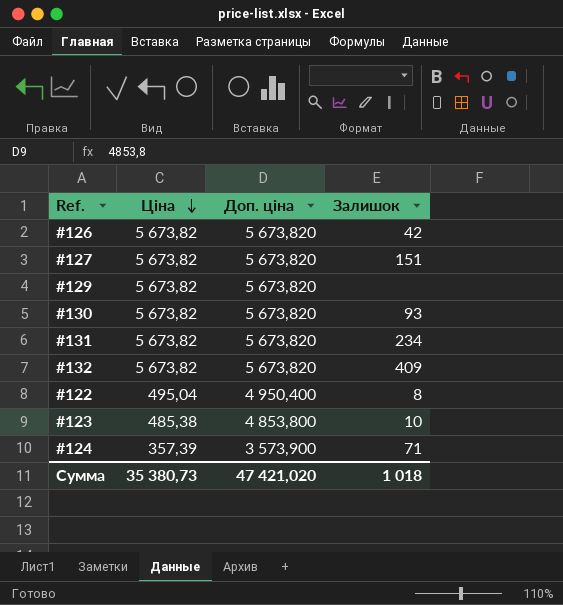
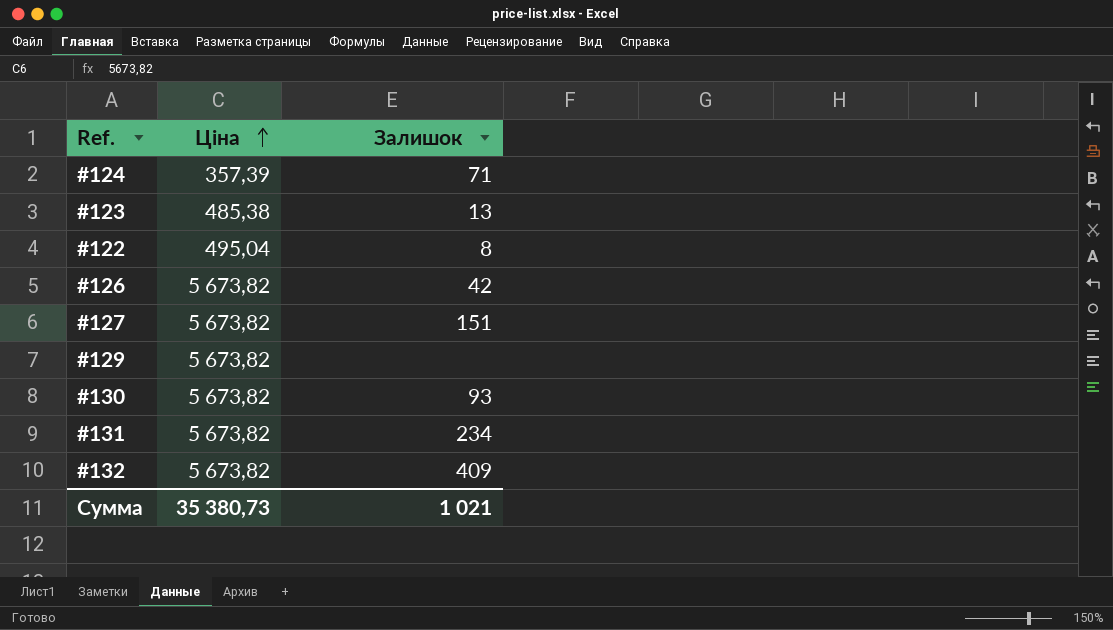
row order: Ціна descending -> Ціна ascending
column Доп. ціна | position: 3 -> none
#123 | Залишок: 10 -> 13
Сумма | Залишок: 1 018 -> 1 021

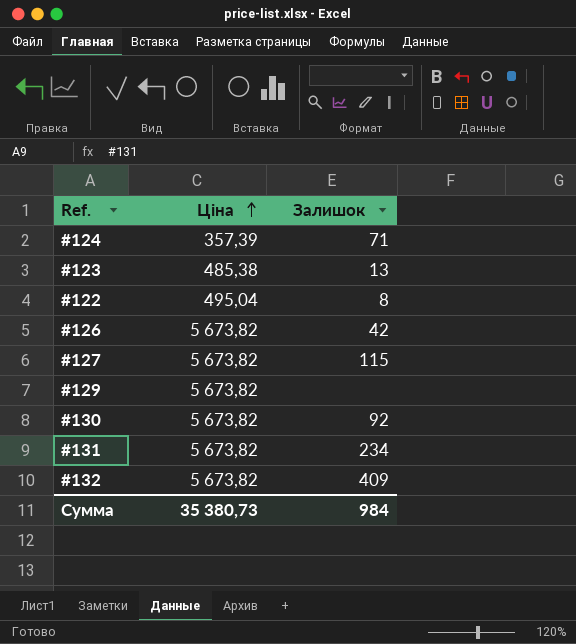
#127 | Залишок: 151 -> 115
#130 | Залишок: 93 -> 92
Сумма | Залишок: 1 021 -> 984

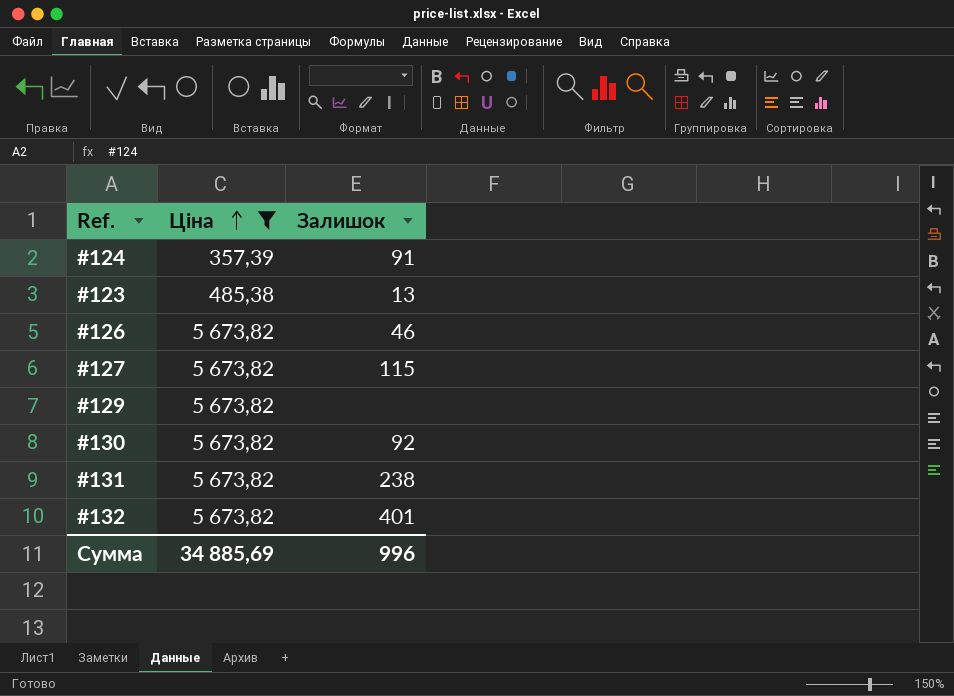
filter: none -> Ціна != 495,04
#124 | Залишок: 71 -> 91
#126 | Залишок: 42 -> 46
#131 | Залишок: 234 -> 238
#132 | Залишок: 409 -> 401
Сумма | Ціна: 35 380,73 -> 34 885,69
Сумма | Залишок: 984 -> 996

